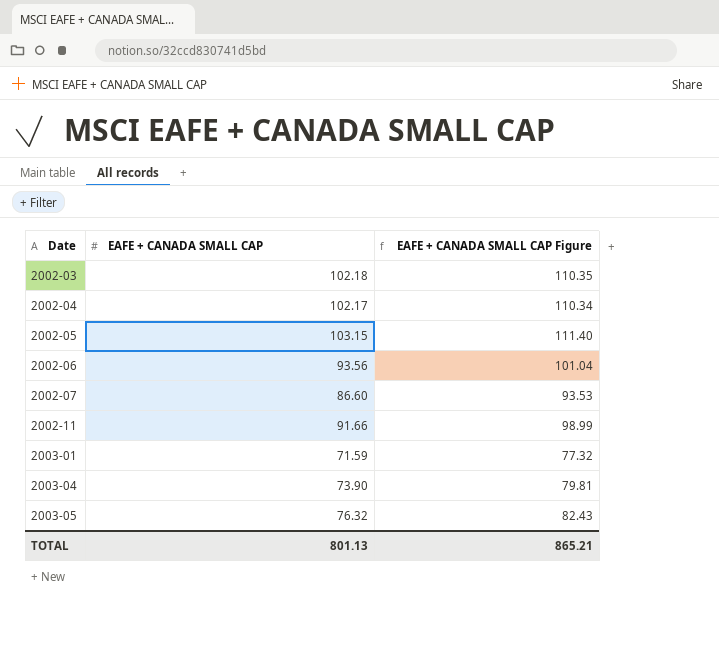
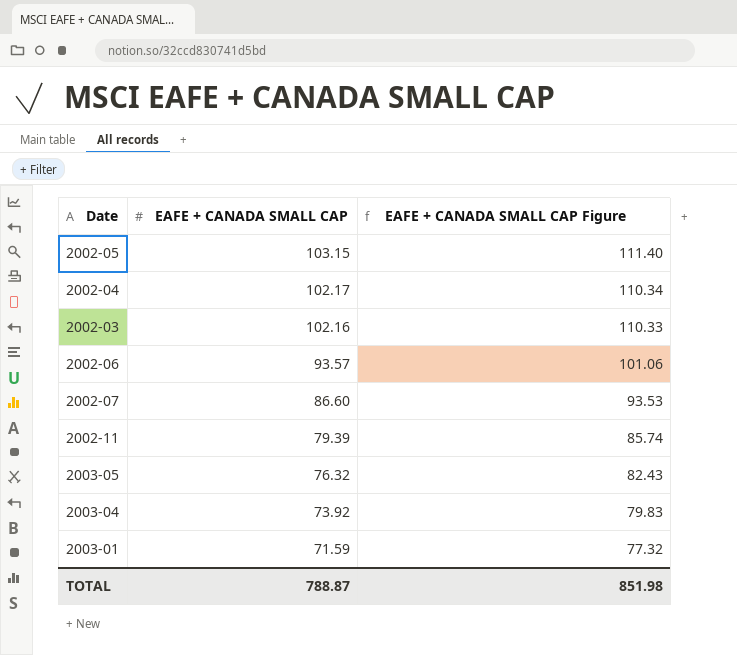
row order: Date ascending -> EAFE + CANADA SMALL CAP descending
2002-03 | EAFE + CANADA SMALL CAP: 102.18 -> 102.16
2002-03 | EAFE + CANADA SMALL CAP Figure: 110.35 -> 110.33
2002-06 | EAFE + CANADA SMALL CAP: 93.56 -> 93.57
2002-06 | EAFE + CANADA SMALL CAP Figure: 101.04 -> 101.06
2002-11 | EAFE + CANADA SMALL CAP: 91.66 -> 79.39
2002-11 | EAFE + CANADA SMALL CAP Figure: 98.99 -> 85.74
2003-04 | EAFE + CANADA SMALL CAP: 73.90 -> 73.92
2003-04 | EAFE + CANADA SMALL CAP Figure: 79.81 -> 79.83
TOTAL | EAFE + CANADA SMALL CAP: 801.13 -> 788.87
TOTAL | EAFE + CANADA SMALL CAP Figure: 865.21 -> 851.98

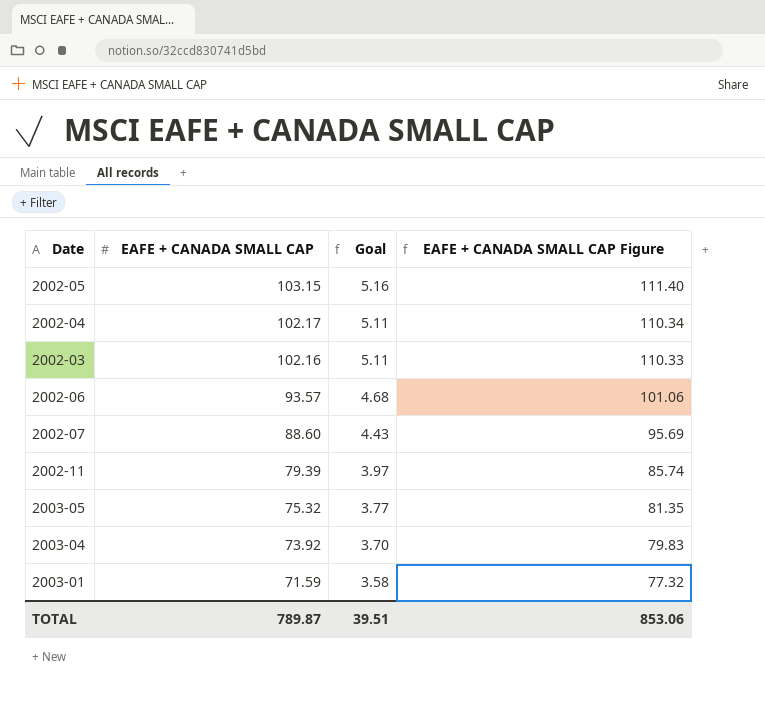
column Goal | formula: none -> [EAFE + CANADA SMALL CAP] * 0.05
2002-07 | EAFE + CANADA SMALL CAP: 86.60 -> 88.60
2002-07 | EAFE + CANADA SMALL CAP Figure: 93.53 -> 95.69
2003-05 | EAFE + CANADA SMALL CAP: 76.32 -> 75.32
2003-05 | EAFE + CANADA SMALL CAP Figure: 82.43 -> 81.35
TOTAL | EAFE + CANADA SMALL CAP: 788.87 -> 789.87
TOTAL | EAFE + CANADA SMALL CAP Figure: 851.98 -> 853.06

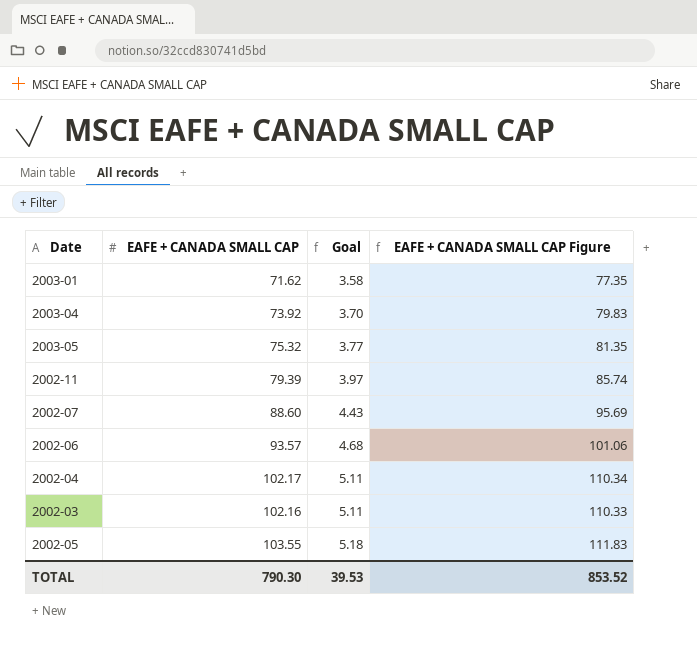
row order: EAFE + CANADA SMALL CAP descending -> Goal ascending
2003-01 | EAFE + CANADA SMALL CAP: 71.59 -> 71.62
2003-01 | EAFE + CANADA SMALL CAP Figure: 77.32 -> 77.35
2002-05 | EAFE + CANADA SMALL CAP: 103.15 -> 103.55
2002-05 | Goal: 5.16 -> 5.18
2002-05 | EAFE + CANADA SMALL CAP Figure: 111.40 -> 111.83
TOTAL | EAFE + CANADA SMALL CAP: 789.87 -> 790.30
TOTAL | Goal: 39.51 -> 39.53
TOTAL | EAFE + CANADA SMALL CAP Figure: 853.06 -> 853.52

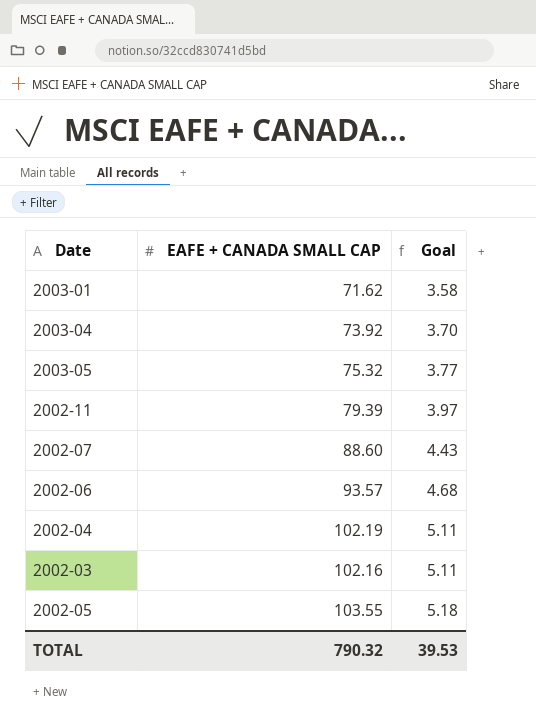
column EAFE + CANADA SMALL CAP Figure | formula: [EAFE + CANADA SMALL CAP] * 1.08 -> none
2002-04 | EAFE + CANADA SMALL CAP: 102.17 -> 102.19
TOTAL | EAFE + CANADA SMALL CAP: 790.30 -> 790.32

